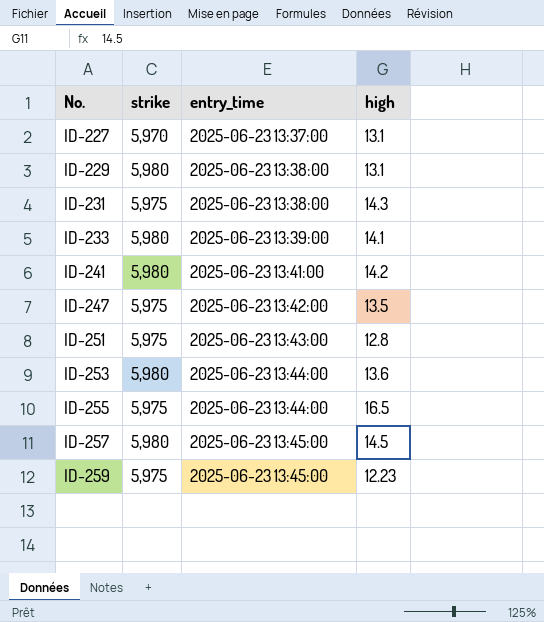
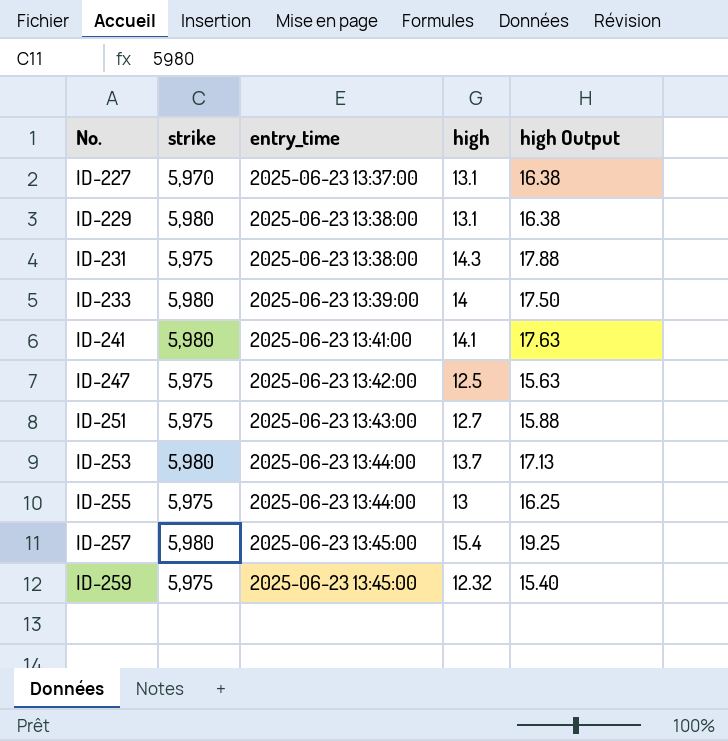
column high Output | formula: none -> [high] * 1.25
ID-233 | high: 14.1 -> 14
ID-241 | high: 14.2 -> 14.1
ID-247 | high: 13.5 -> 12.5
ID-251 | high: 12.8 -> 12.7
ID-253 | high: 13.6 -> 13.7
ID-255 | high: 16.5 -> 13
ID-257 | high: 14.5 -> 15.4
ID-259 | high: 12.23 -> 12.32

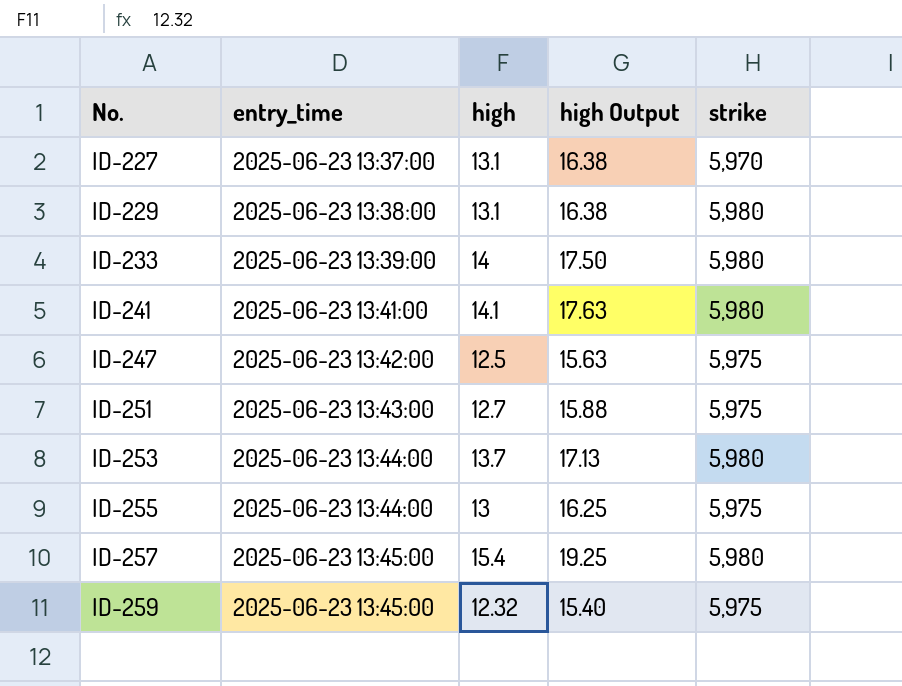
column strike | position: 2 -> 5
row ID-231: 5,975 | 2025-06-23 13:38:00 | 14.3 | 17.88 -> none

